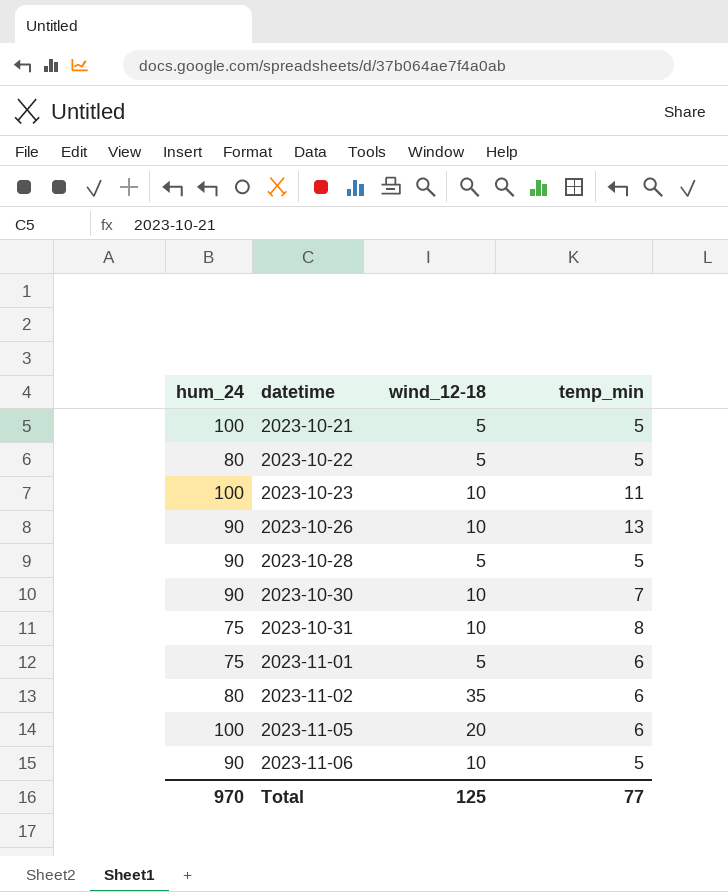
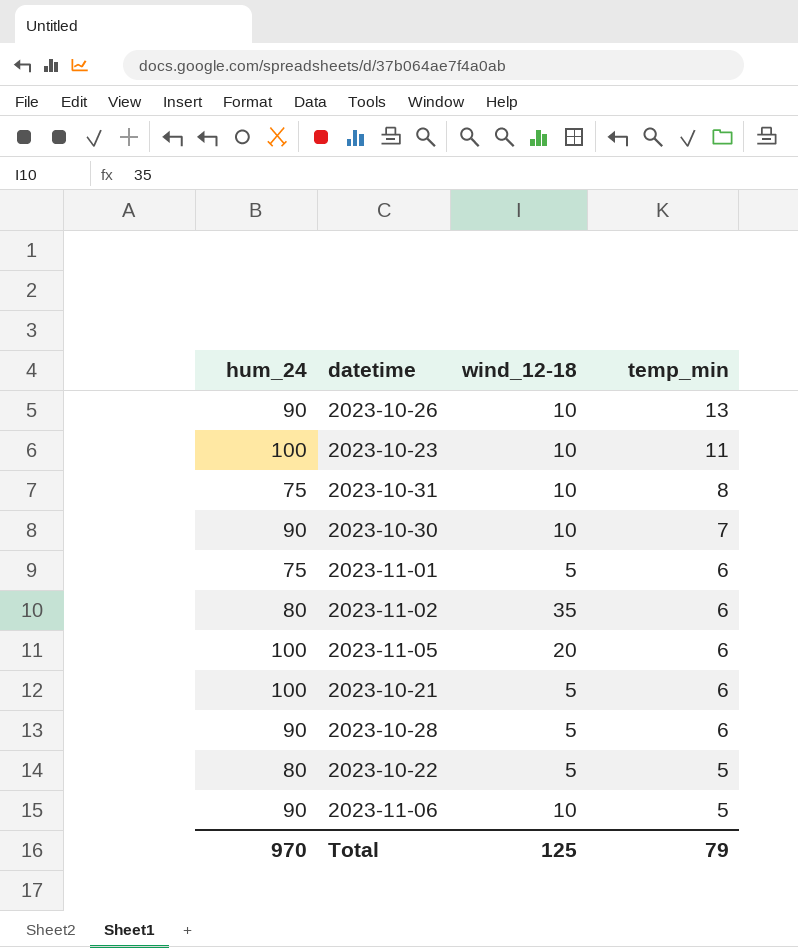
row order: datetime ascending -> temp_min descending
2023-10-21 | temp_min: 5 -> 6
2023-10-28 | temp_min: 5 -> 6
Total | temp_min: 77 -> 79

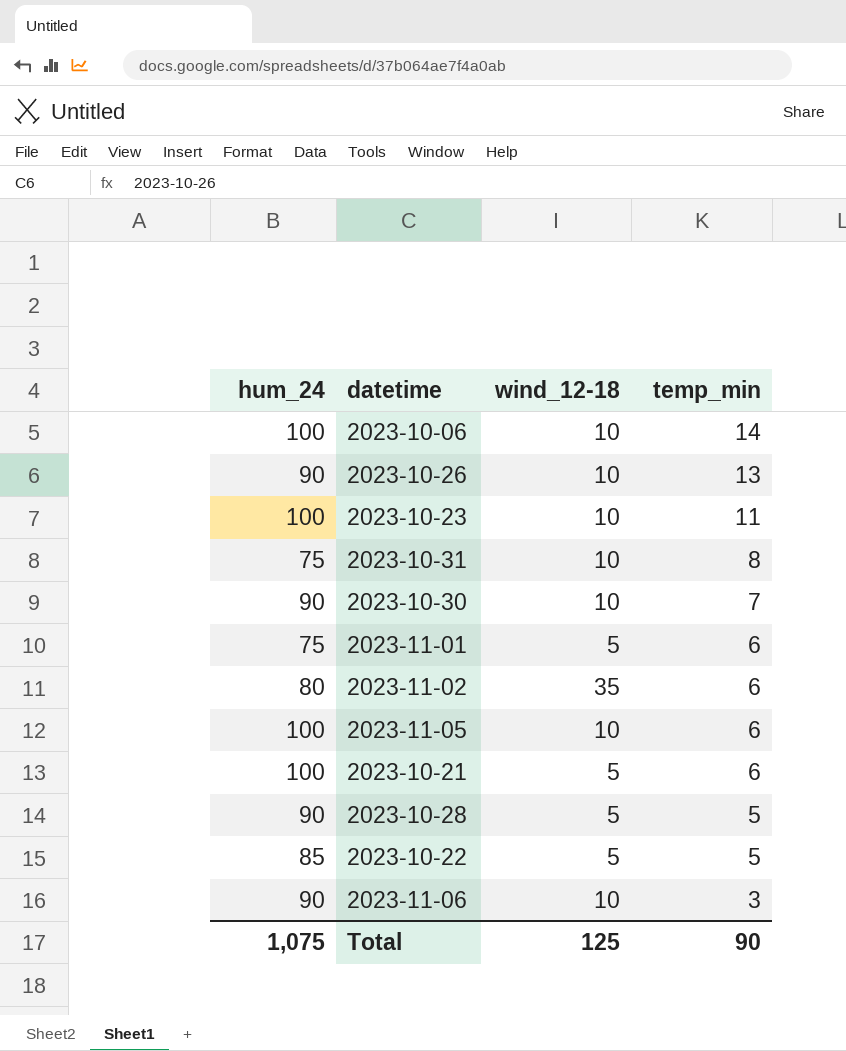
row 2023-10-06: none -> 100 | 10 | 14
2023-11-05 | wind_12-18: 20 -> 10
2023-10-28 | temp_min: 6 -> 5
2023-10-22 | hum_24: 80 -> 85
2023-11-06 | temp_min: 5 -> 3
Total | hum_24: 970 -> 1,075
Total | temp_min: 79 -> 90

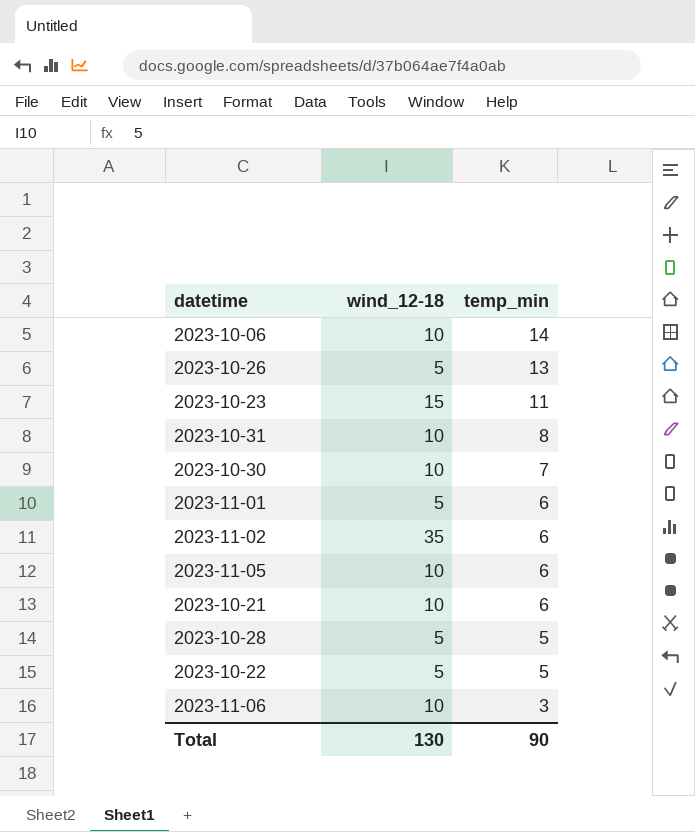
column hum_24 | position: 1 -> none
2023-10-26 | wind_12-18: 10 -> 5
2023-10-23 | wind_12-18: 10 -> 15
2023-10-21 | wind_12-18: 5 -> 10
Total | wind_12-18: 125 -> 130

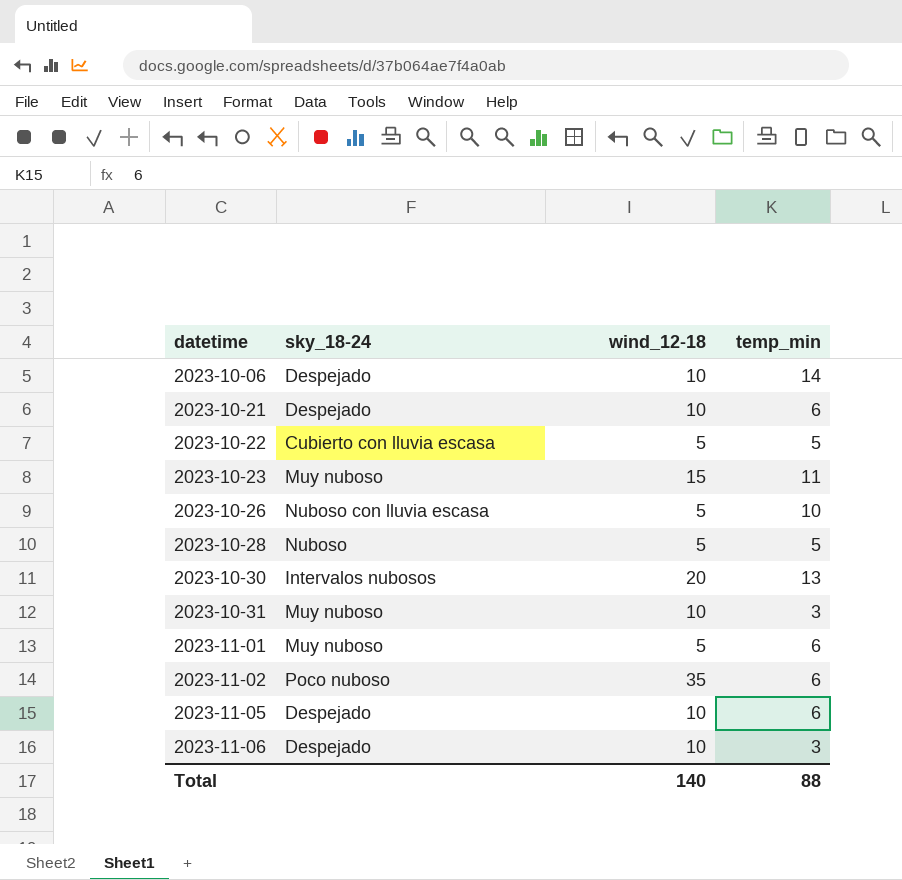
row order: temp_min descending -> datetime ascending
column sky_18-24 | position: none -> 2
2023-10-26 | temp_min: 13 -> 10
2023-10-30 | wind_12-18: 10 -> 20
2023-10-30 | temp_min: 7 -> 13
2023-10-31 | temp_min: 8 -> 3
Total | wind_12-18: 130 -> 140
Total | temp_min: 90 -> 88

